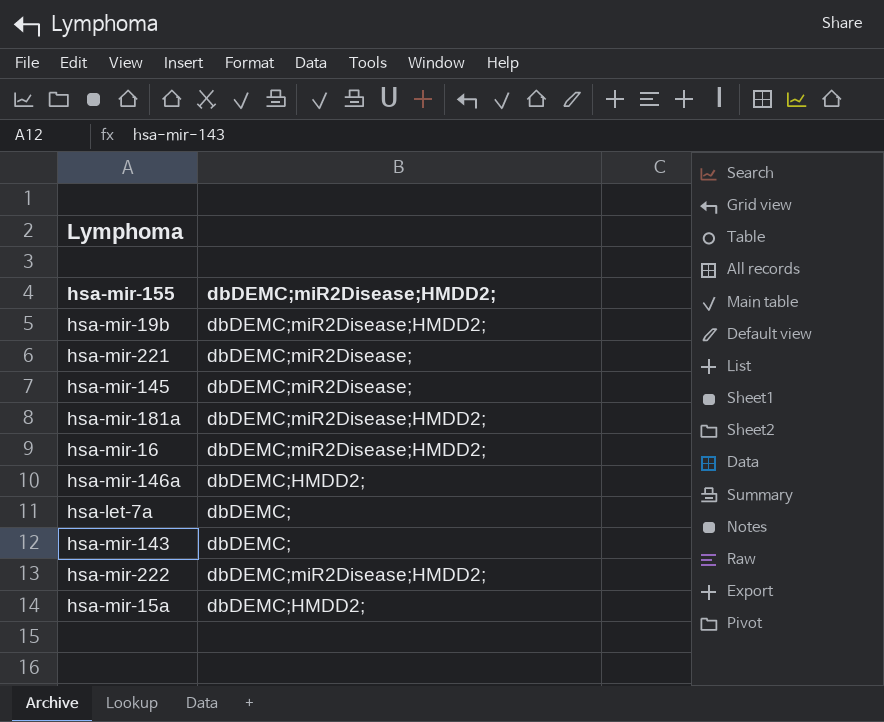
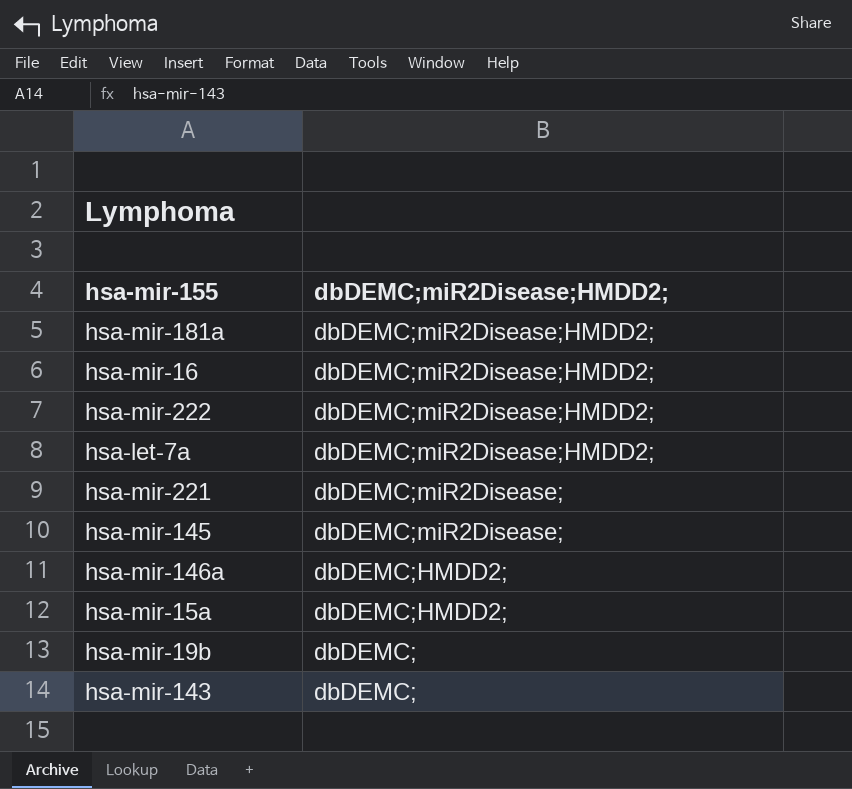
row order: none -> dbDEMC;miR2Disease;HMDD2; descending
hsa-let-7a | dbDEMC;miR2Disease;HMDD2;: dbDEMC; -> dbDEMC;miR2Disease;HMDD2;
hsa-mir-19b | dbDEMC;miR2Disease;HMDD2;: dbDEMC;miR2Disease;HMDD2; -> dbDEMC;

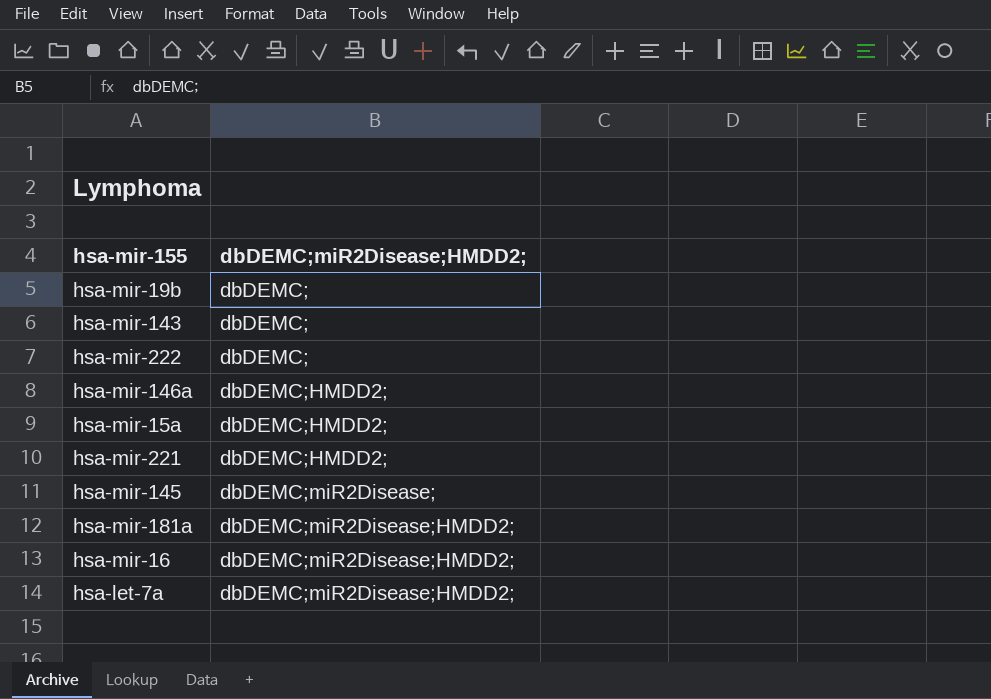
row order: dbDEMC;miR2Disease;HMDD2; descending -> dbDEMC;miR2Disease;HMDD2; ascending
hsa-mir-222 | dbDEMC;miR2Disease;HMDD2;: dbDEMC;miR2Disease;HMDD2; -> dbDEMC;
hsa-mir-221 | dbDEMC;miR2Disease;HMDD2;: dbDEMC;miR2Disease; -> dbDEMC;HMDD2;

